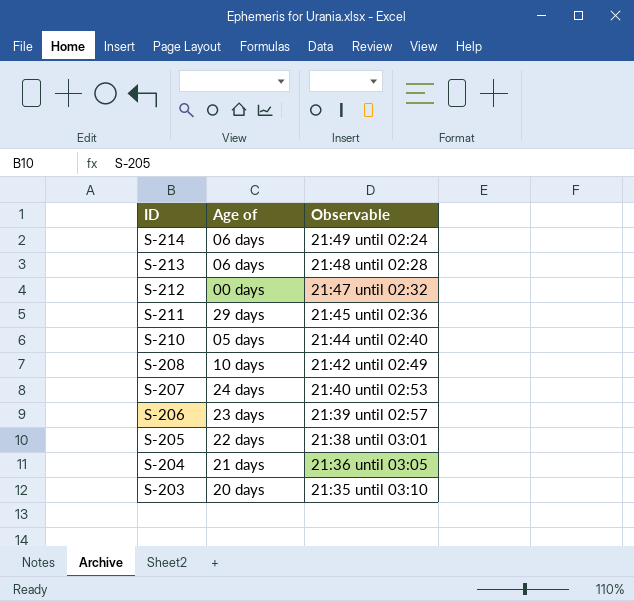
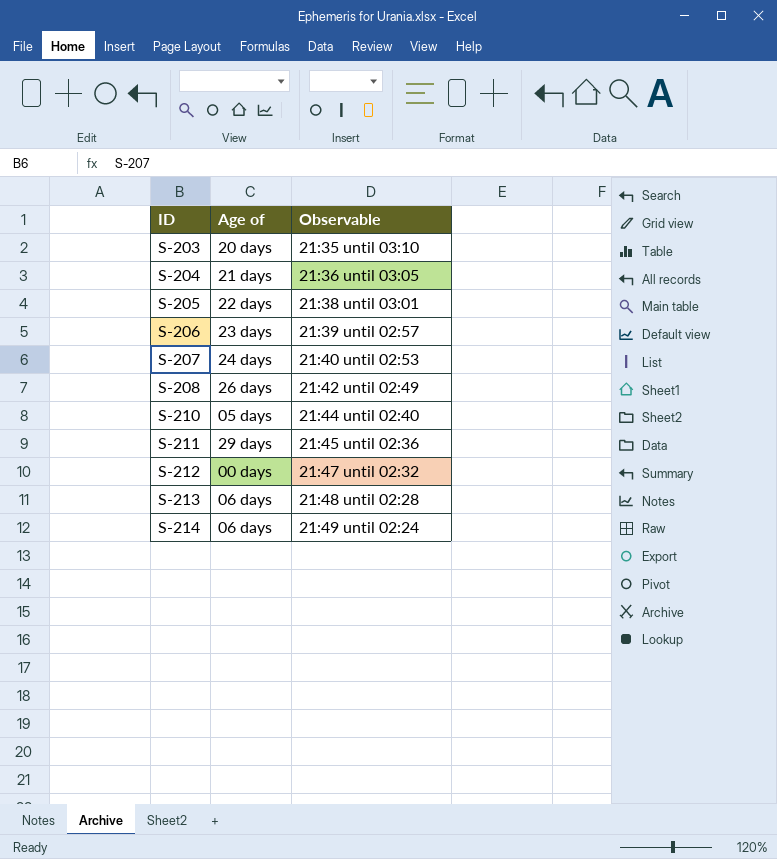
row order: ID descending -> ID ascending
S-208 | Age of: 10 days -> 26 days

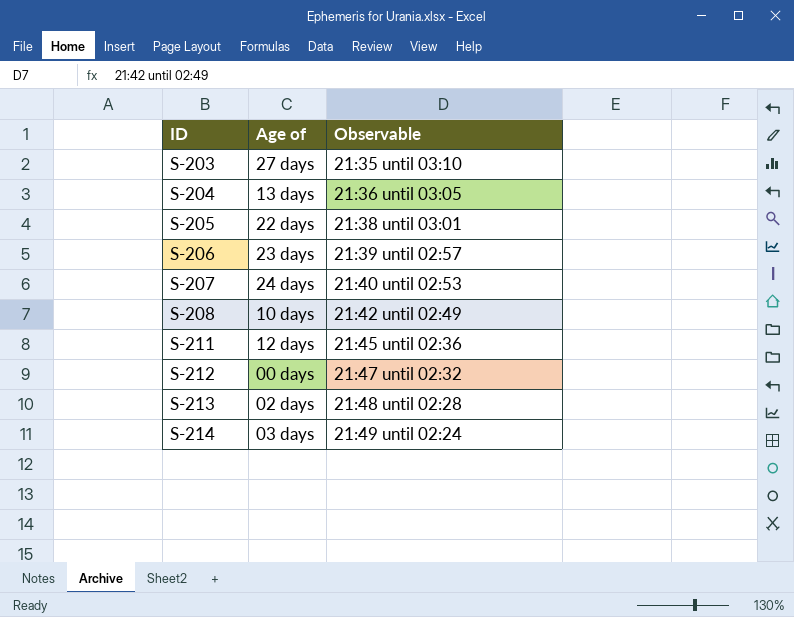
row S-210: 05 days | 21:44 until 02:40 -> none
S-203 | Age of: 20 days -> 27 days
S-204 | Age of: 21 days -> 13 days
S-208 | Age of: 26 days -> 10 days
S-211 | Age of: 29 days -> 12 days
S-213 | Age of: 06 days -> 02 days
S-214 | Age of: 06 days -> 03 days

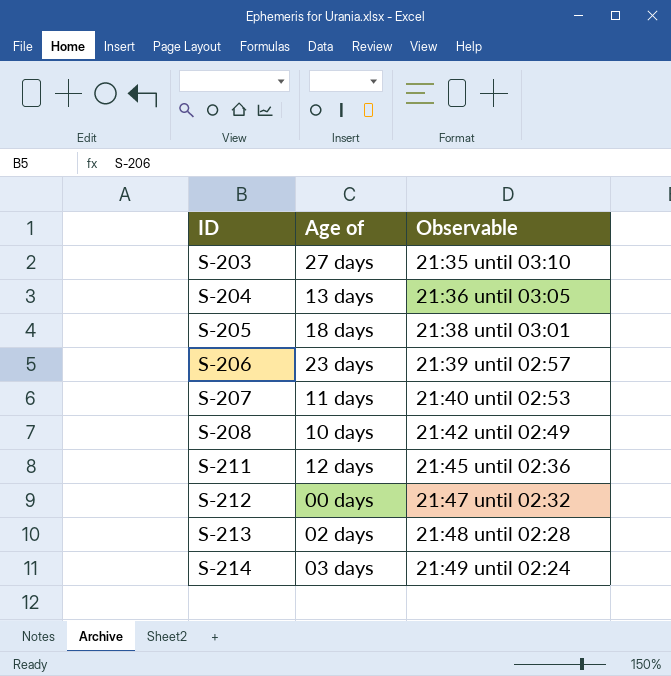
S-205 | Age of: 22 days -> 18 days
S-207 | Age of: 24 days -> 11 days

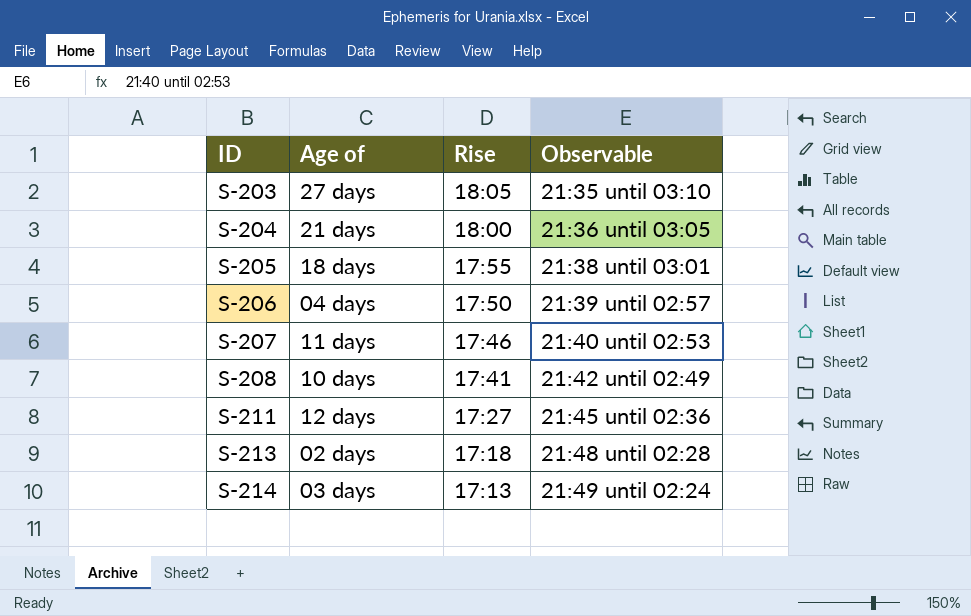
column Rise | position: none -> 3
row S-212: 00 days | 21:47 until 02:32 -> none
S-204 | Age of: 13 days -> 21 days
S-206 | Age of: 23 days -> 04 days

